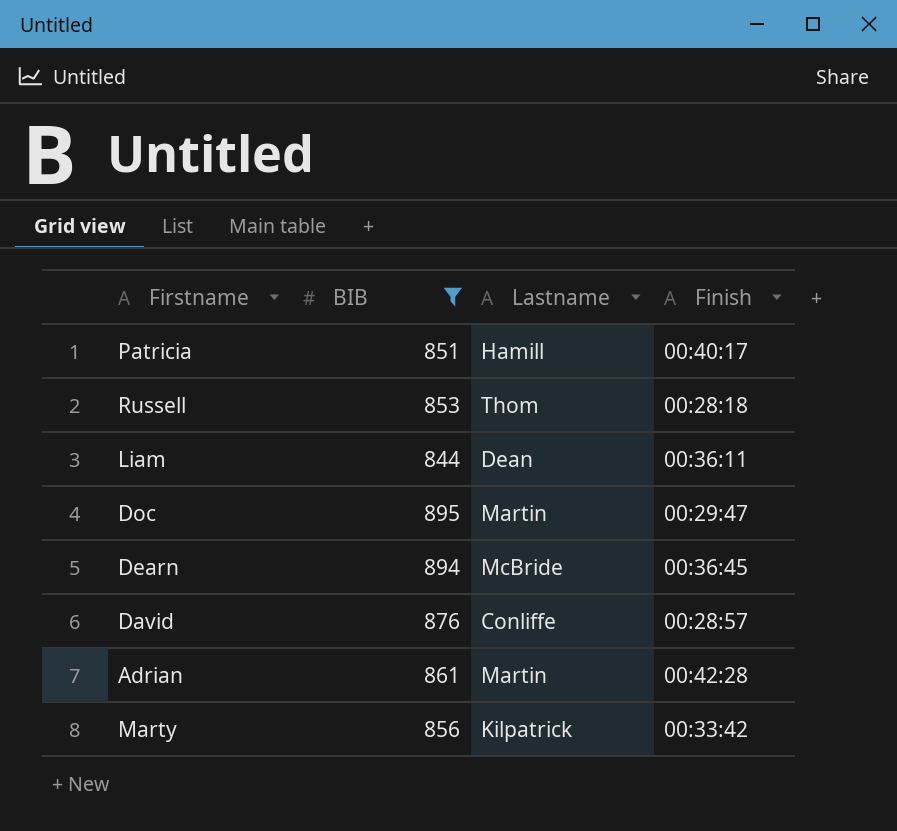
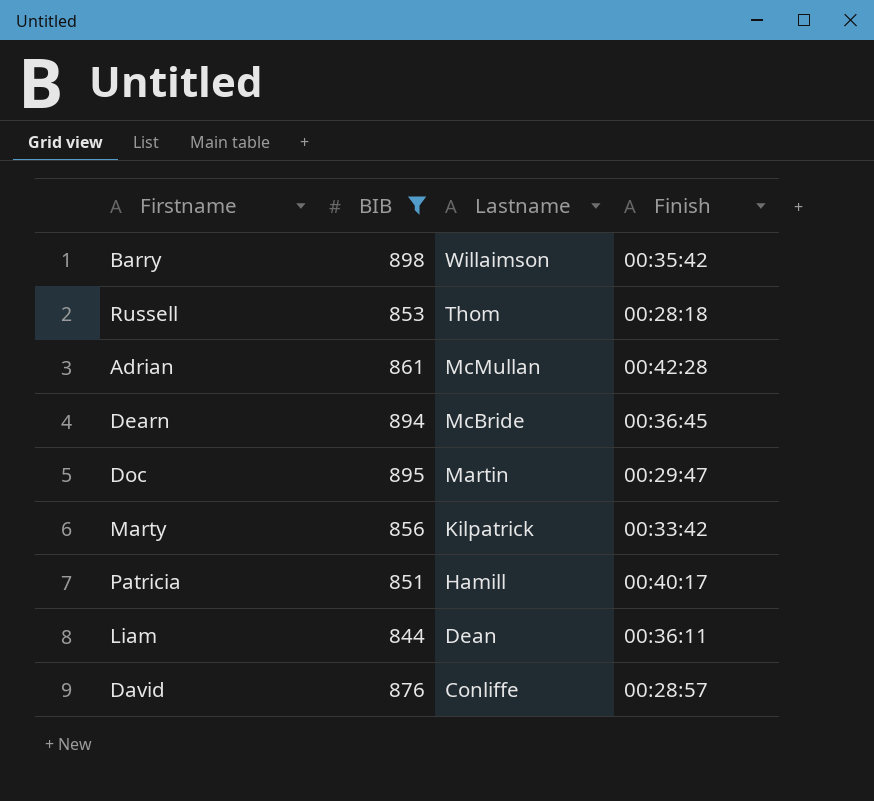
row order: none -> Lastname descending
row Barry: none -> 898 | Willaimson | 00:35:42
Adrian | Lastname: Martin -> McMullan

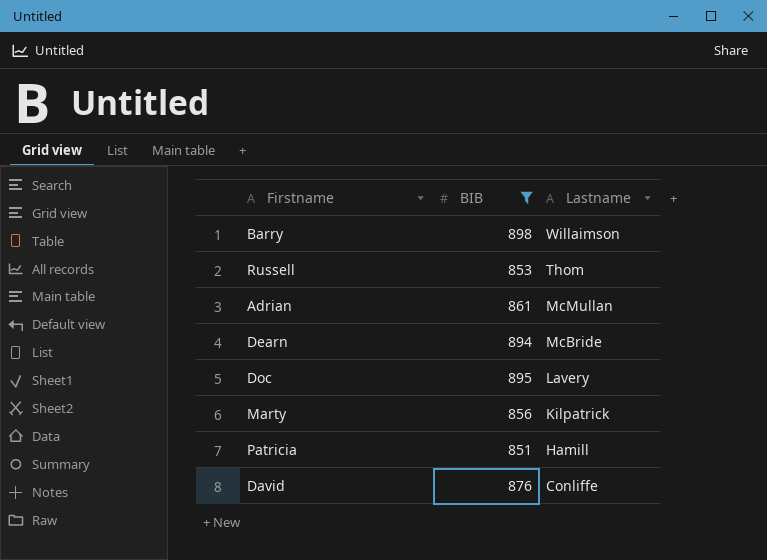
column Finish | position: 4 -> none
row Liam: 844 | Dean | 00:36:11 -> none
Doc | Lastname: Martin -> Lavery

